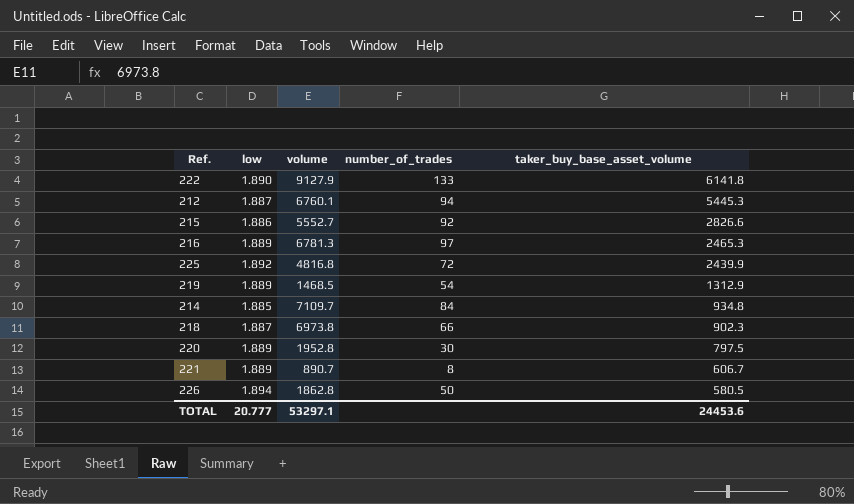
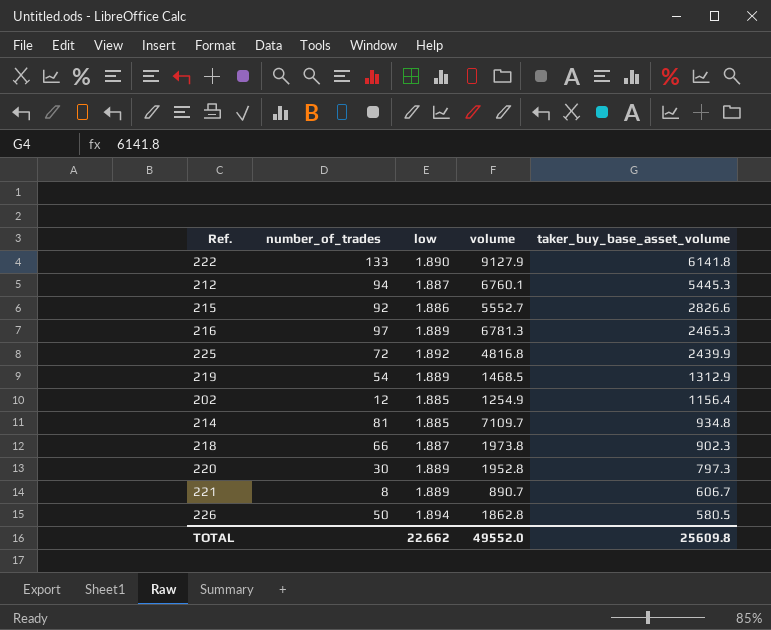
column number_of_trades | position: 4 -> 2
row 202: none -> 12 | 1.885 | 1254.9 | 1156.4
214 | number_of_trades: 84 -> 81
218 | volume: 6973.8 -> 1973.8
220 | taker_buy_base_asset_volume: 797.5 -> 797.3
TOTAL | low: 20.777 -> 22.662
TOTAL | volume: 53297.1 -> 49552.0
TOTAL | taker_buy_base_asset_volume: 24453.6 -> 25609.8

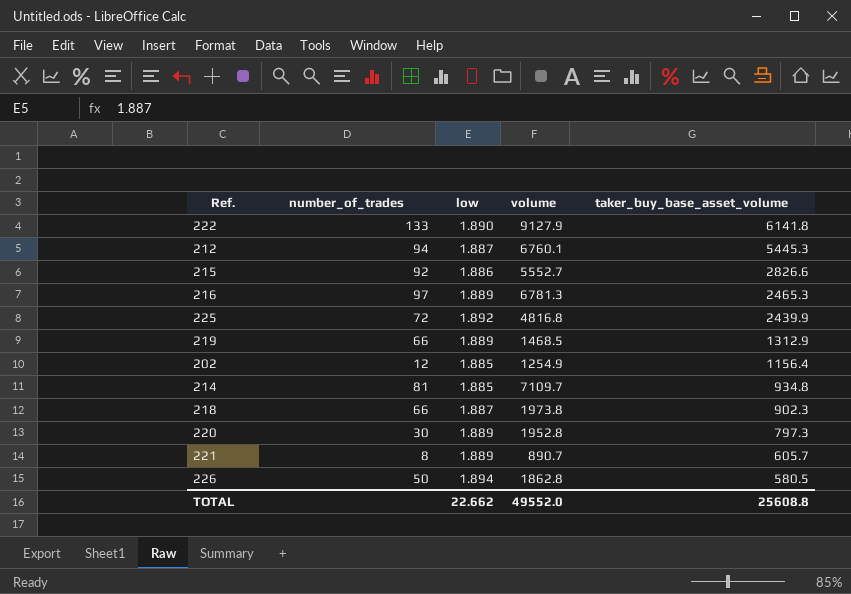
219 | number_of_trades: 54 -> 66
221 | taker_buy_base_asset_volume: 606.7 -> 605.7
TOTAL | taker_buy_base_asset_volume: 25609.8 -> 25608.8

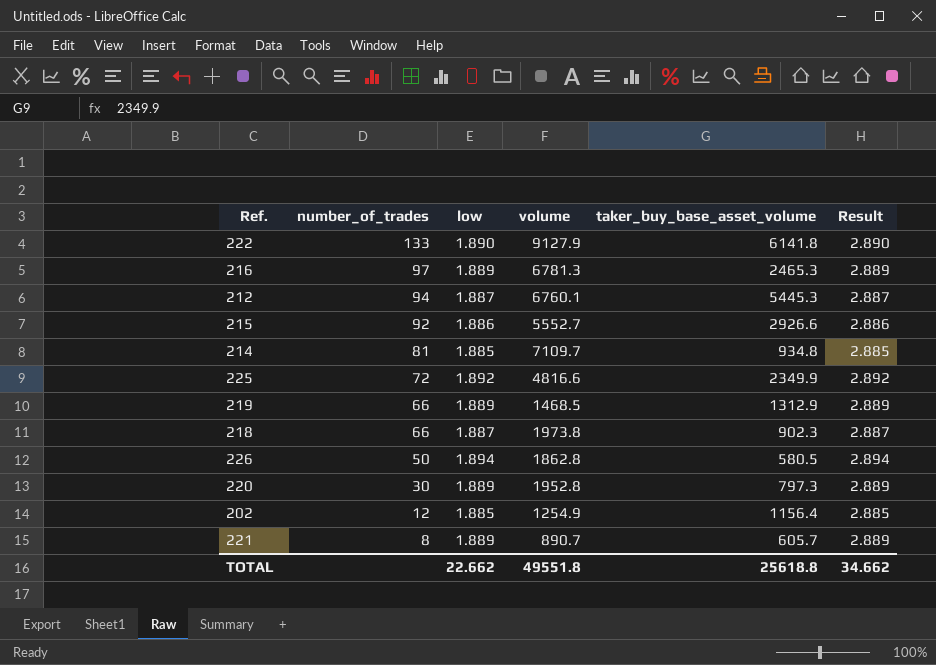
row order: taker_buy_base_asset_volume descending -> number_of_trades descending
column Result | formula: none -> [low] + 1
215 | taker_buy_base_asset_volume: 2826.6 -> 2926.6
225 | volume: 4816.8 -> 4816.6
225 | taker_buy_base_asset_volume: 2439.9 -> 2349.9
TOTAL | volume: 49552.0 -> 49551.8
TOTAL | taker_buy_base_asset_volume: 25608.8 -> 25618.8

